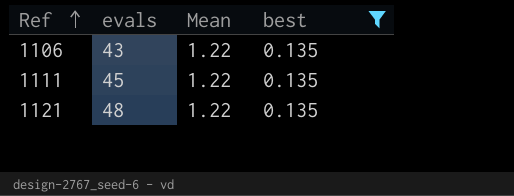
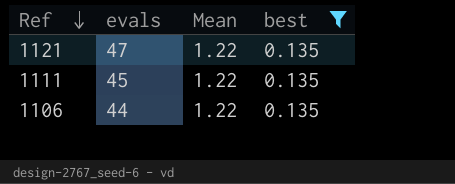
row order: Ref ascending -> Ref descending
1121 | evals: 48 -> 47
1106 | evals: 43 -> 44

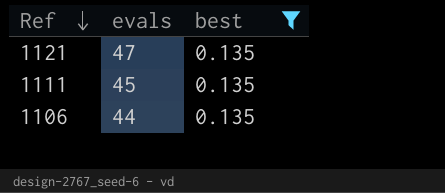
column Mean | position: 3 -> none

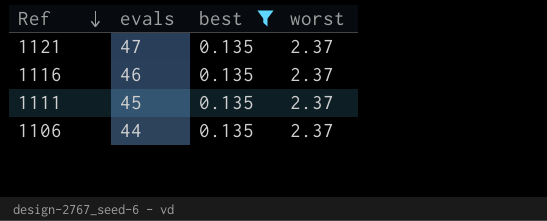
column worst | position: none -> 4
row 1116: none -> 46 | 0.135 | 2.37

